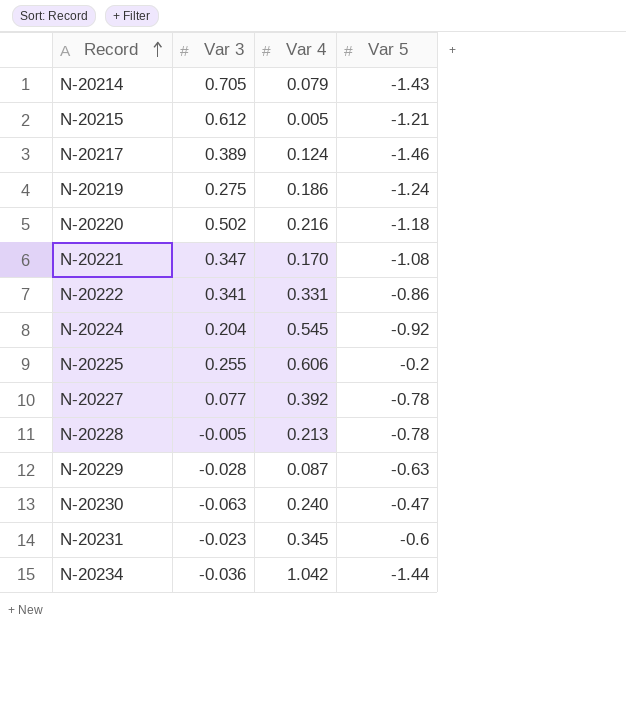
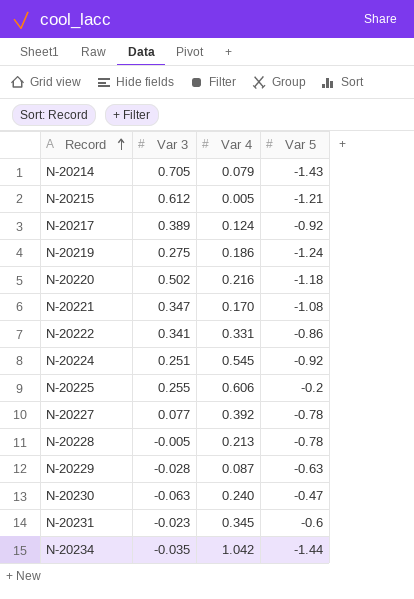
N-20217 | Var 5: -1.46 -> -0.92
N-20224 | Var 3: 0.204 -> 0.251
N-20234 | Var 3: -0.036 -> -0.035

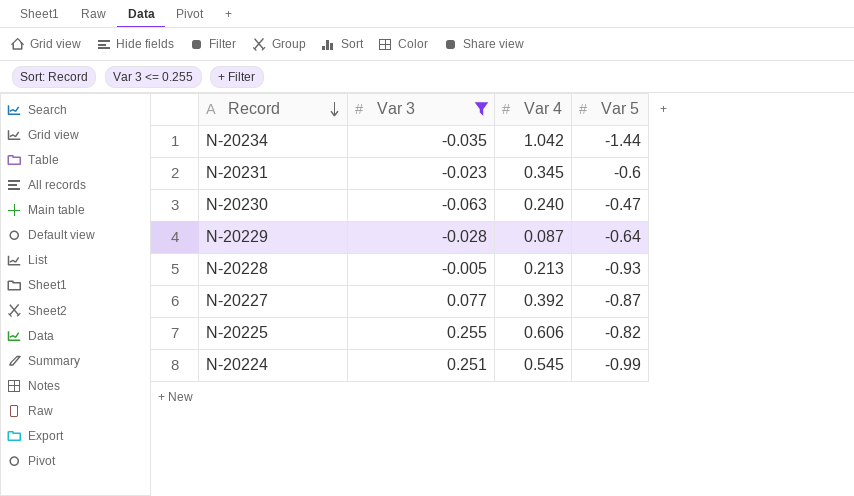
filter: none -> Var 3 <= 0.255
row order: Record ascending -> Record descending
N-20229 | Var 5: -0.63 -> -0.64
N-20228 | Var 5: -0.78 -> -0.93
N-20227 | Var 5: -0.78 -> -0.87
N-20225 | Var 5: -0.2 -> -0.82
N-20224 | Var 5: -0.92 -> -0.99

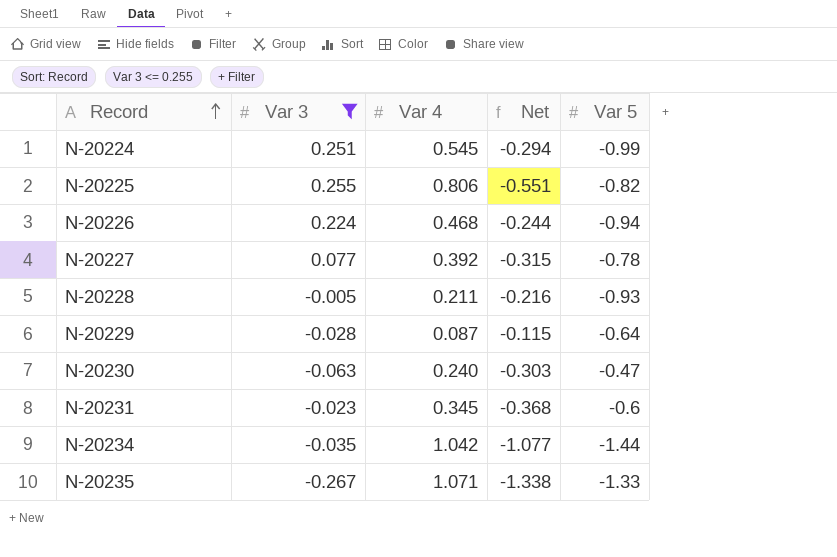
row order: Record descending -> Record ascending
column Net | formula: none -> [Var 3] - [Var 4]
N-20225 | Var 4: 0.606 -> 0.806
row N-20226: none -> 0.224 | 0.468 | -0.244 | -0.94
N-20227 | Var 5: -0.87 -> -0.78
N-20228 | Var 4: 0.213 -> 0.211
row N-20235: none -> -0.267 | 1.071 | -1.338 | -1.33

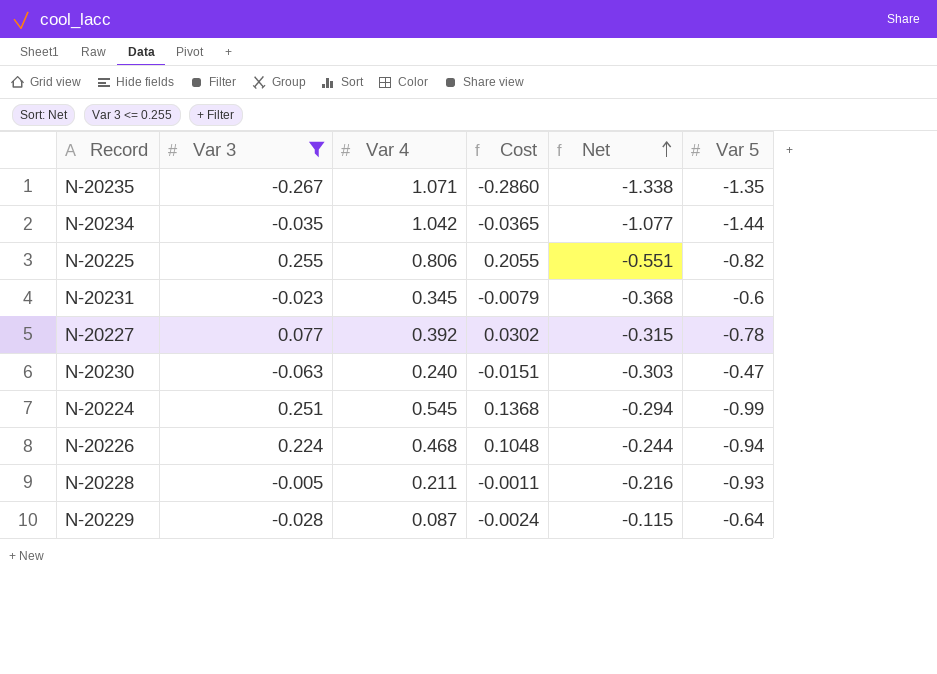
row order: Record ascending -> Net ascending
column Cost | formula: none -> [Var 3] * [Var 4]
N-20235 | Var 5: -1.33 -> -1.35

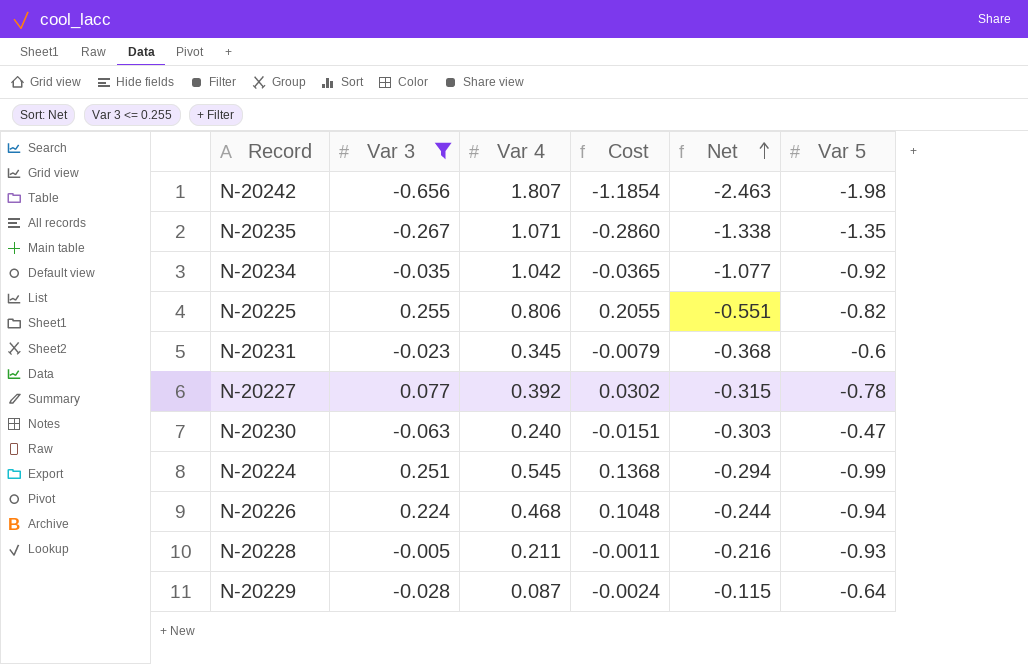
row N-20242: none -> -0.656 | 1.807 | -1.1854 | -2.463 | -1.98
N-20234 | Var 5: -1.44 -> -0.92

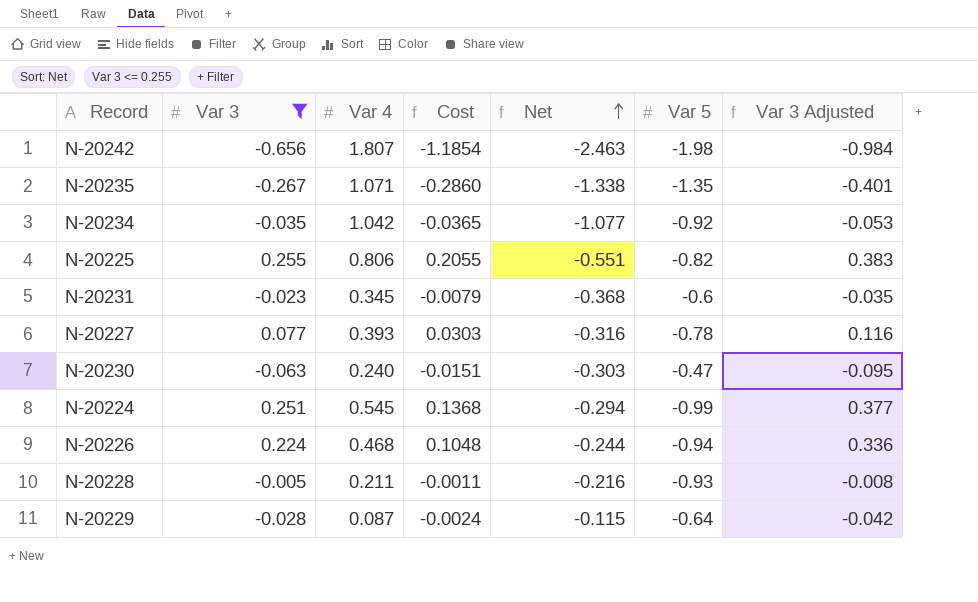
column Var 3 Adjusted | formula: none -> [Var 3] * 1.5
N-20227 | Var 4: 0.392 -> 0.393
N-20227 | Cost: 0.0302 -> 0.0303
N-20227 | Net: -0.315 -> -0.316

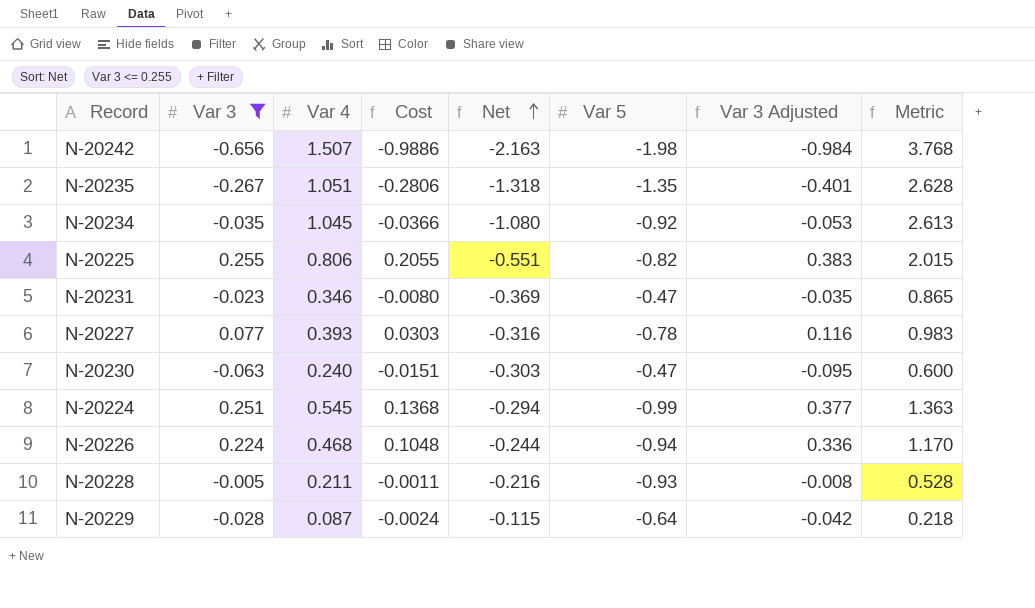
column Metric | formula: none -> [Var 4] * 2.5
N-20242 | Var 4: 1.807 -> 1.507
N-20242 | Cost: -1.1854 -> -0.9886
N-20242 | Net: -2.463 -> -2.163
N-20235 | Var 4: 1.071 -> 1.051
N-20235 | Cost: -0.2860 -> -0.2806
N-20235 | Net: -1.338 -> -1.318
N-20234 | Var 4: 1.042 -> 1.045
N-20234 | Cost: -0.0365 -> -0.0366
N-20234 | Net: -1.077 -> -1.080
N-20231 | Var 4: 0.345 -> 0.346
N-20231 | Cost: -0.0079 -> -0.0080
N-20231 | Net: -0.368 -> -0.369
N-20231 | Var 5: -0.6 -> -0.47

